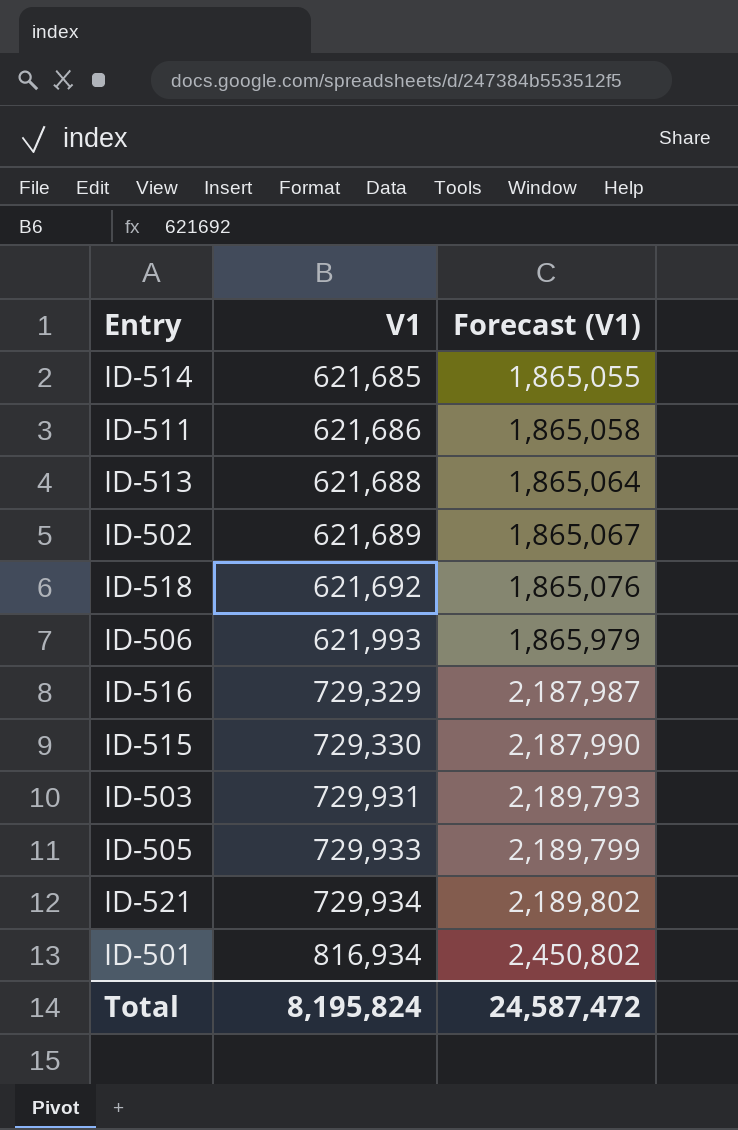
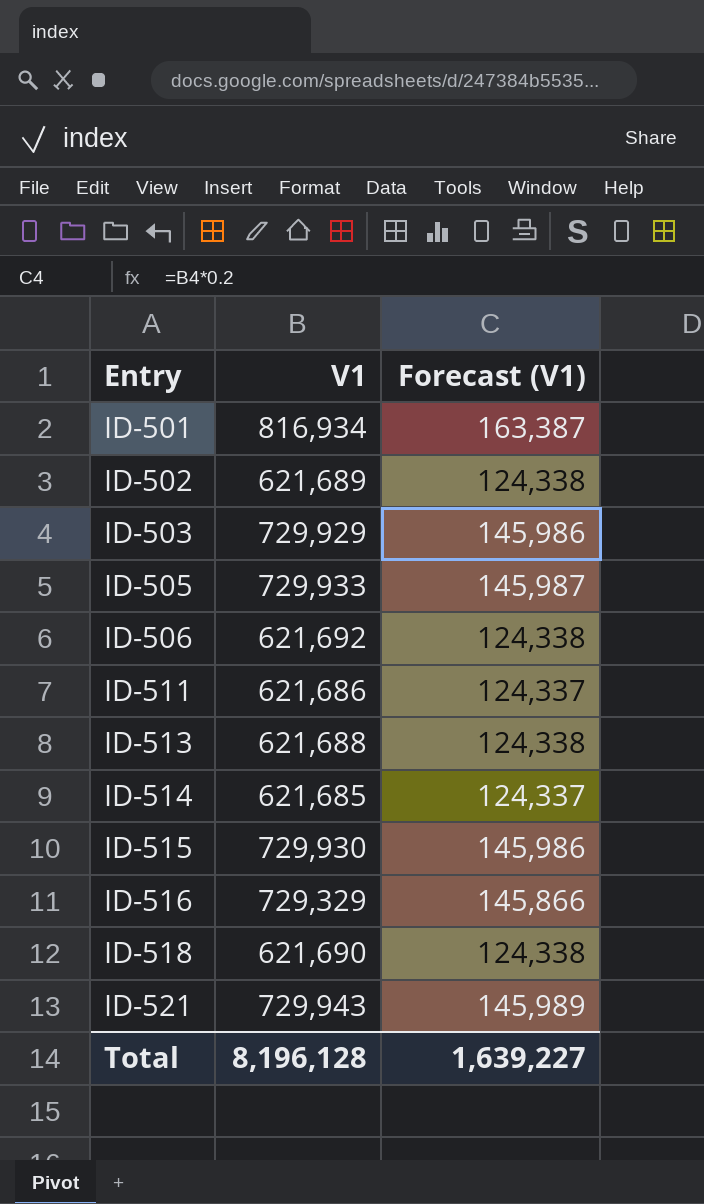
row order: V1 ascending -> Entry ascending
column Forecast (V1) | formula: [V1] * 3 -> [V1] * 0.2
ID-503 | V1: 729,931 -> 729,929
ID-506 | V1: 621,993 -> 621,692
ID-515 | V1: 729,330 -> 729,930
ID-518 | V1: 621,692 -> 621,690
ID-521 | V1: 729,934 -> 729,943
Total | V1: 8,195,824 -> 8,196,128
Total | Forecast (V1): 24,587,472 -> 1,639,227

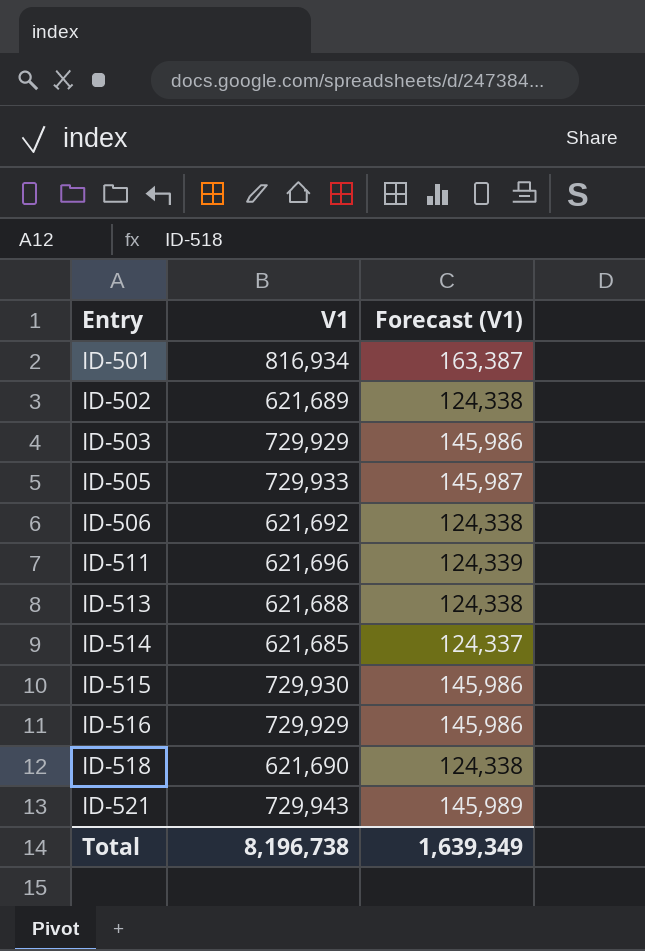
ID-511 | V1: 621,686 -> 621,696
ID-511 | Forecast (V1): 124,337 -> 124,339
ID-516 | V1: 729,329 -> 729,929
ID-516 | Forecast (V1): 145,866 -> 145,986
Total | V1: 8,196,128 -> 8,196,738
Total | Forecast (V1): 1,639,227 -> 1,639,349

